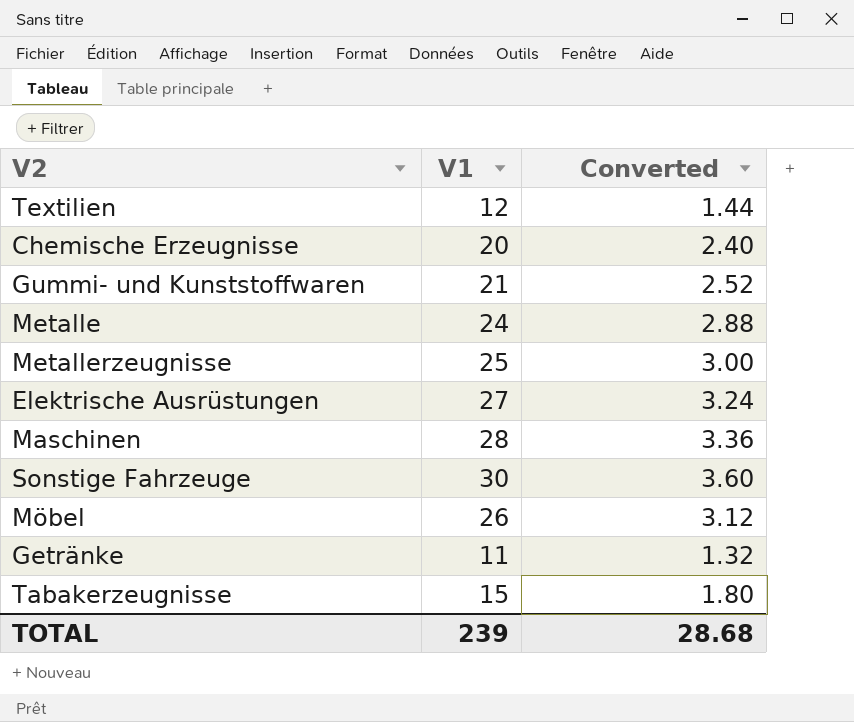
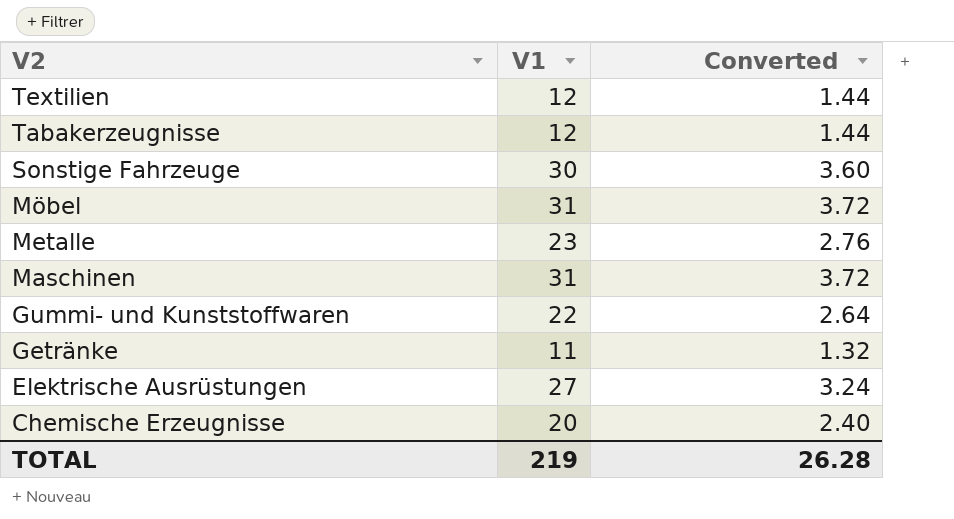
row order: none -> V2 descending
row Metallerzeugnisse: 25 | 3.00 -> none
Tabakerzeugnisse | V1: 15 -> 12
Tabakerzeugnisse | Converted: 1.80 -> 1.44
Möbel | V1: 26 -> 31
Möbel | Converted: 3.12 -> 3.72
Metalle | V1: 24 -> 23
Metalle | Converted: 2.88 -> 2.76
Maschinen | V1: 28 -> 31
Maschinen | Converted: 3.36 -> 3.72
Gummi- und Kunststoffwaren | V1: 21 -> 22
Gummi- und Kunststoffwaren | Converted: 2.52 -> 2.64
TOTAL | V1: 239 -> 219
TOTAL | Converted: 28.68 -> 26.28

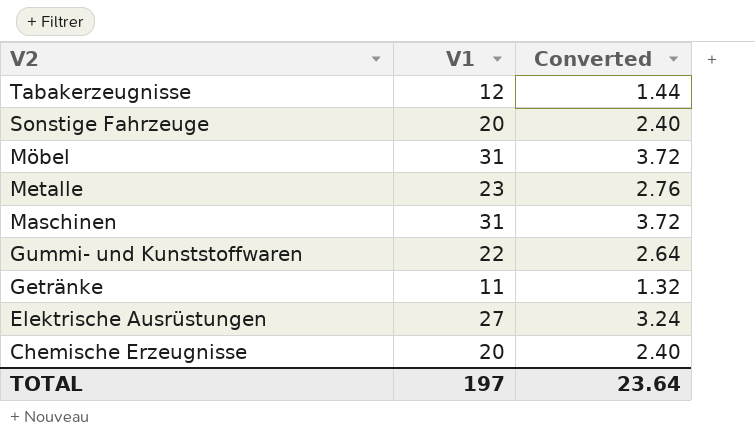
row Textilien: 12 | 1.44 -> none
Sonstige Fahrzeuge | V1: 30 -> 20
Sonstige Fahrzeuge | Converted: 3.60 -> 2.40
TOTAL | V1: 219 -> 197
TOTAL | Converted: 26.28 -> 23.64

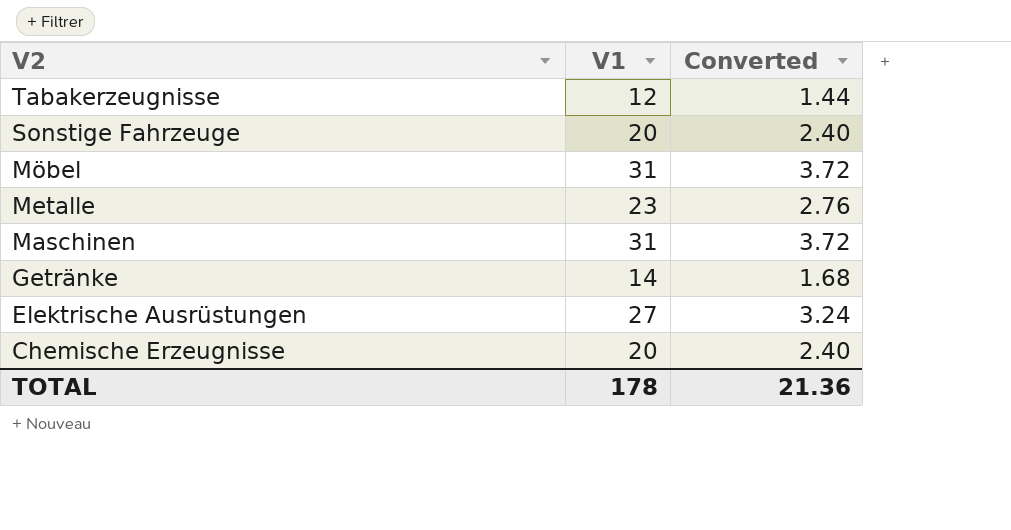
row Gummi- und Kunststoffwaren: 22 | 2.64 -> none
Getränke | V1: 11 -> 14
Getränke | Converted: 1.32 -> 1.68
TOTAL | V1: 197 -> 178
TOTAL | Converted: 23.64 -> 21.36

